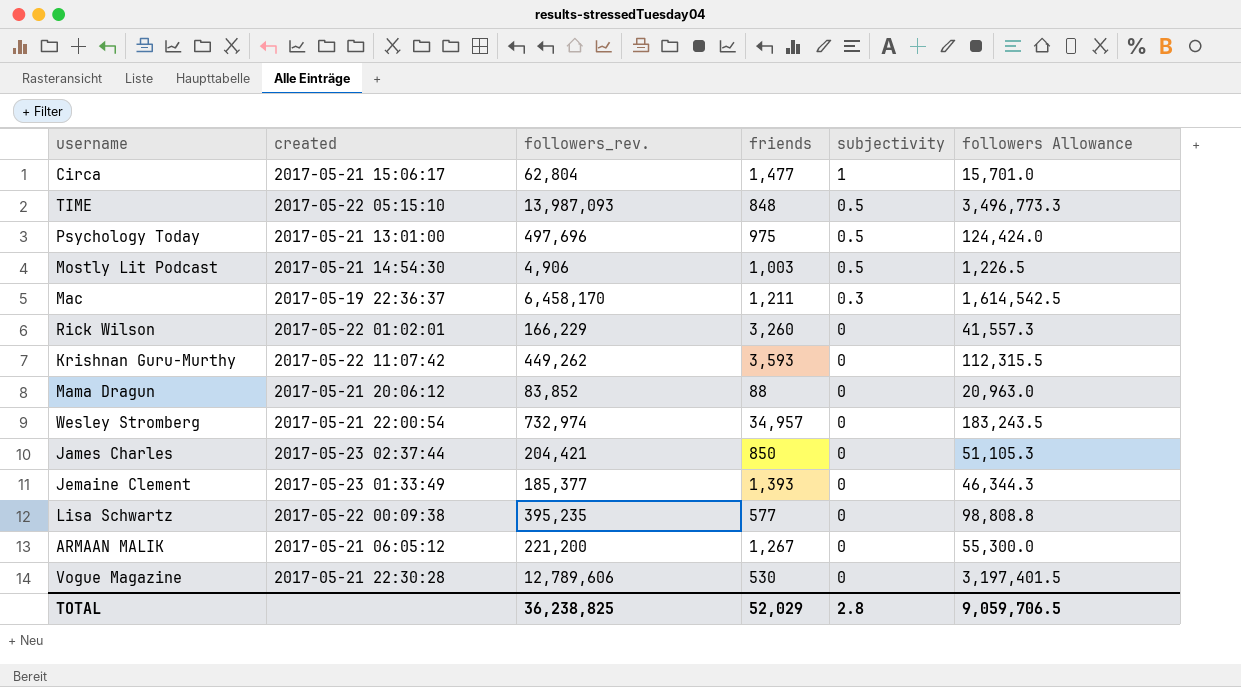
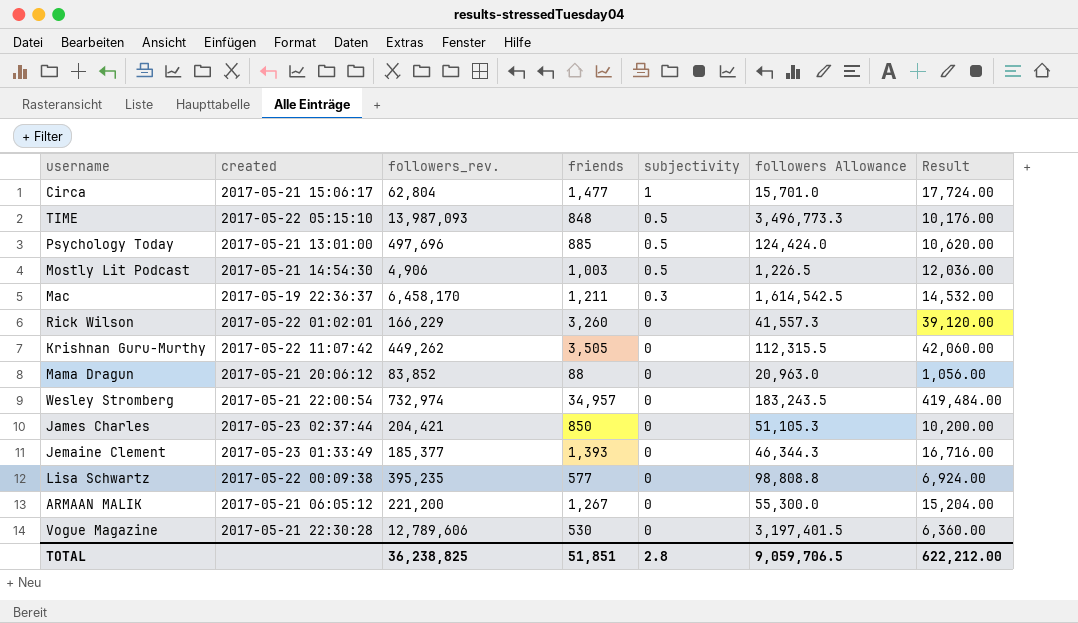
column Result | formula: none -> [friends] * 12
Psychology Today | friends: 975 -> 885
Krishnan Guru-Murthy | friends: 3,593 -> 3,505
TOTAL | friends: 52,029 -> 51,851

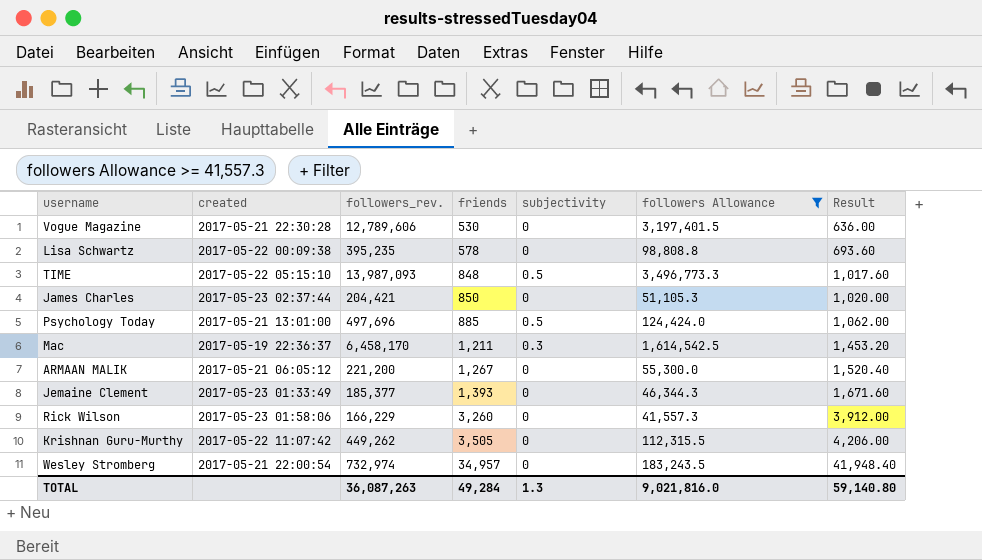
filter: none -> followers Allowance >= 41,557.3
row order: subjectivity descending -> friends ascending
column Result | formula: [friends] * 12 -> [friends] * 1.2
Lisa Schwartz | friends: 577 -> 578
Rick Wilson | created: 2017-05-22 01:02:01 -> 2017-05-23 01:58:06
TOTAL | followers_rev.: 36,238,825 -> 36,087,263
TOTAL | friends: 51,851 -> 49,284
TOTAL | subjectivity: 2.8 -> 1.3
TOTAL | followers Allowance: 9,059,706.5 -> 9,021,816.0
TOTAL | Result: 622,212.00 -> 59,140.80

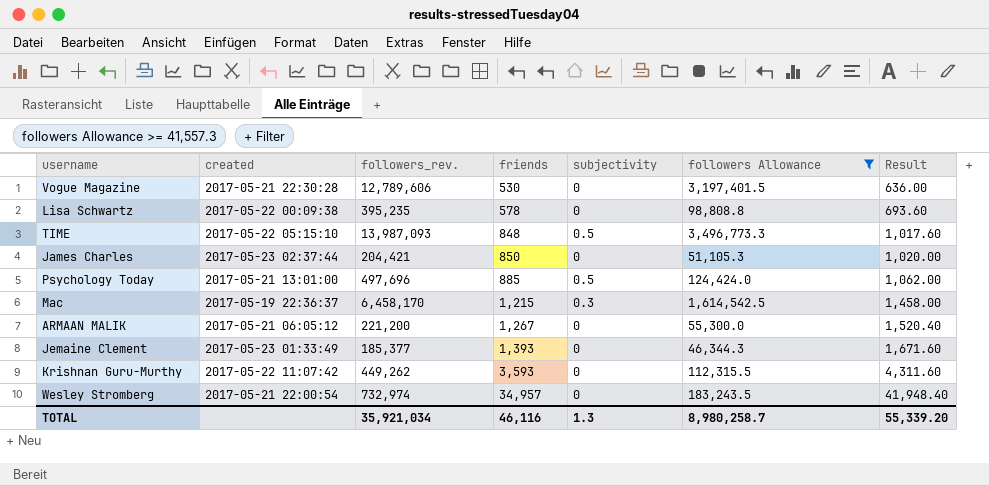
row Rick Wilson: 2017-05-23 01:58:06 | 166,229 | 3,260 | 0 | 41,557.3 | 3,912.00 -> none
Mac | friends: 1,211 -> 1,215
Mac | Result: 1,453.20 -> 1,458.00
Krishnan Guru-Murthy | friends: 3,505 -> 3,593
Krishnan Guru-Murthy | Result: 4,206.00 -> 4,311.60
TOTAL | followers_rev.: 36,087,263 -> 35,921,034
TOTAL | friends: 49,284 -> 46,116
TOTAL | followers Allowance: 9,021,816.0 -> 8,980,258.7
TOTAL | Result: 59,140.80 -> 55,339.20

